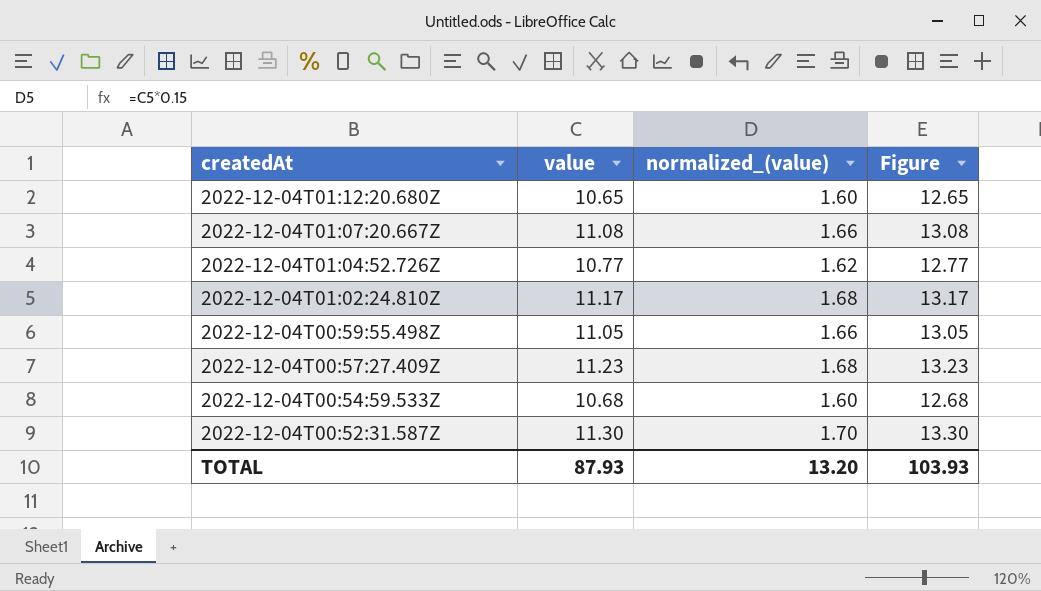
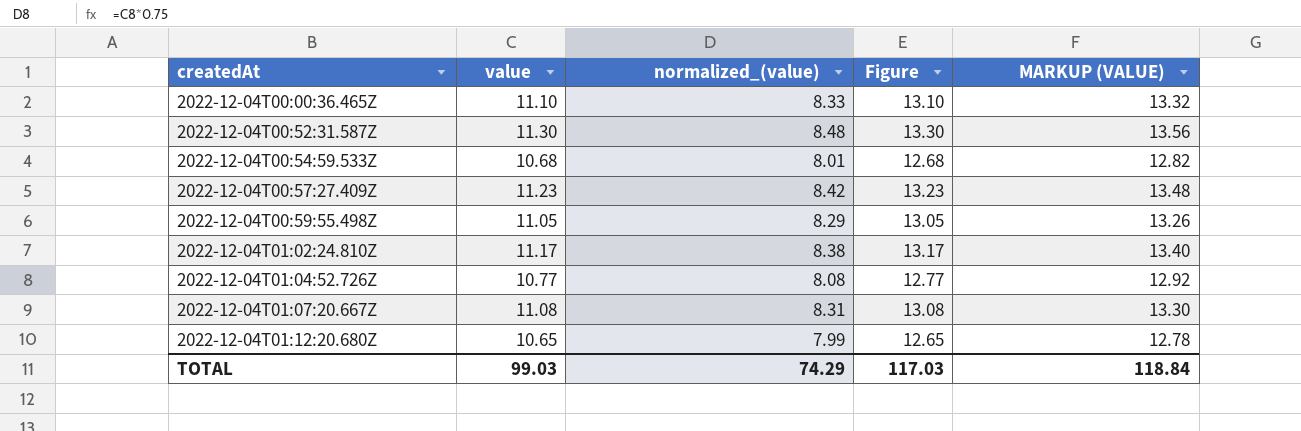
row order: createdAt descending -> createdAt ascending
column normalized_(value) | formula: [value] * 0.15 -> [value] * 0.75
column MARKUP (VALUE) | formula: none -> [value] * 1.2
row 2022-12-04T00:00:36.465Z: none -> 11.10 | 8.33 | 13.10 | 13.32
TOTAL | value: 87.93 -> 99.03
TOTAL | normalized_(value): 13.20 -> 74.29
TOTAL | Figure: 103.93 -> 117.03

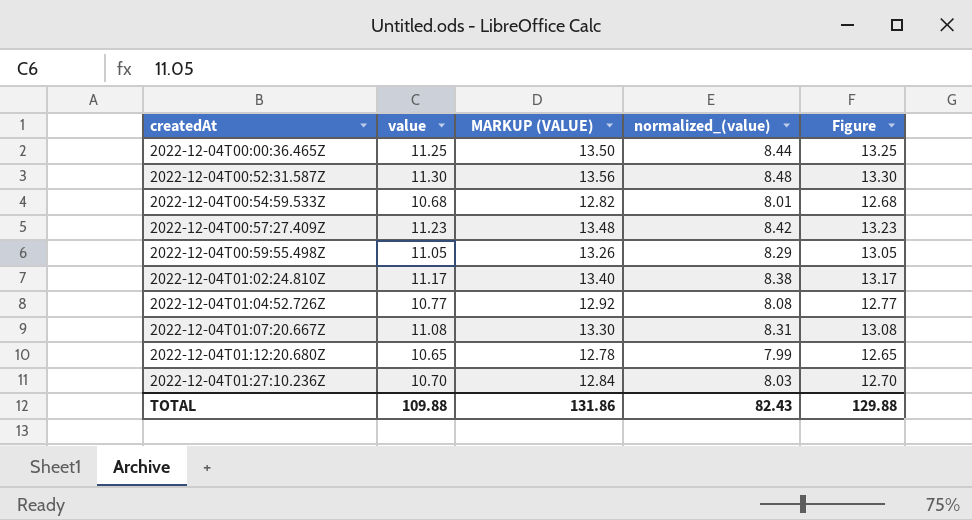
column MARKUP (VALUE) | position: 5 -> 3
2022-12-04T00:00:36.465Z | value: 11.10 -> 11.25
2022-12-04T00:00:36.465Z | MARKUP (VALUE): 13.32 -> 13.50
2022-12-04T00:00:36.465Z | normalized_(value): 8.33 -> 8.44
2022-12-04T00:00:36.465Z | Figure: 13.10 -> 13.25
row 2022-12-04T01:27:10.236Z: none -> 10.70 | 12.84 | 8.03 | 12.70
TOTAL | value: 99.03 -> 109.88
TOTAL | MARKUP (VALUE): 118.84 -> 131.86
TOTAL | normalized_(value): 74.29 -> 82.43
TOTAL | Figure: 117.03 -> 129.88

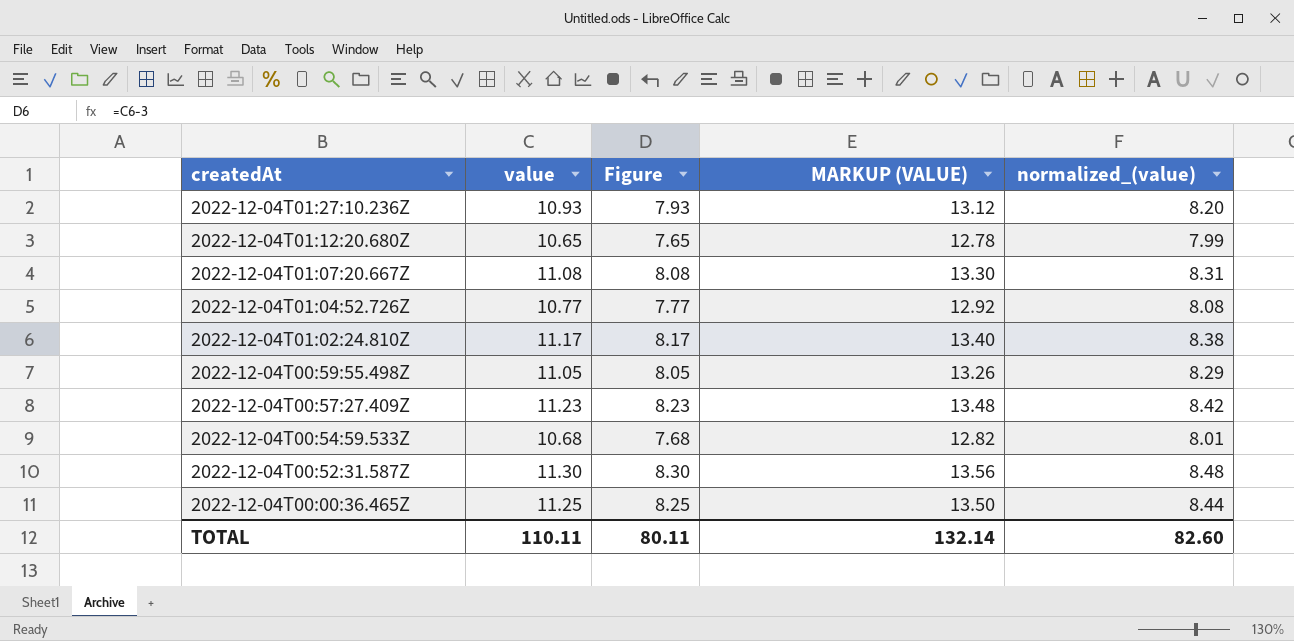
row order: createdAt ascending -> createdAt descending
column Figure | formula: [value] + 2 -> [value] - 3
column Figure | position: 5 -> 3
2022-12-04T01:27:10.236Z | value: 10.70 -> 10.93
2022-12-04T01:27:10.236Z | MARKUP (VALUE): 12.84 -> 13.12
2022-12-04T01:27:10.236Z | normalized_(value): 8.03 -> 8.20
TOTAL | value: 109.88 -> 110.11
TOTAL | Figure: 129.88 -> 80.11
TOTAL | MARKUP (VALUE): 131.86 -> 132.14
TOTAL | normalized_(value): 82.43 -> 82.60

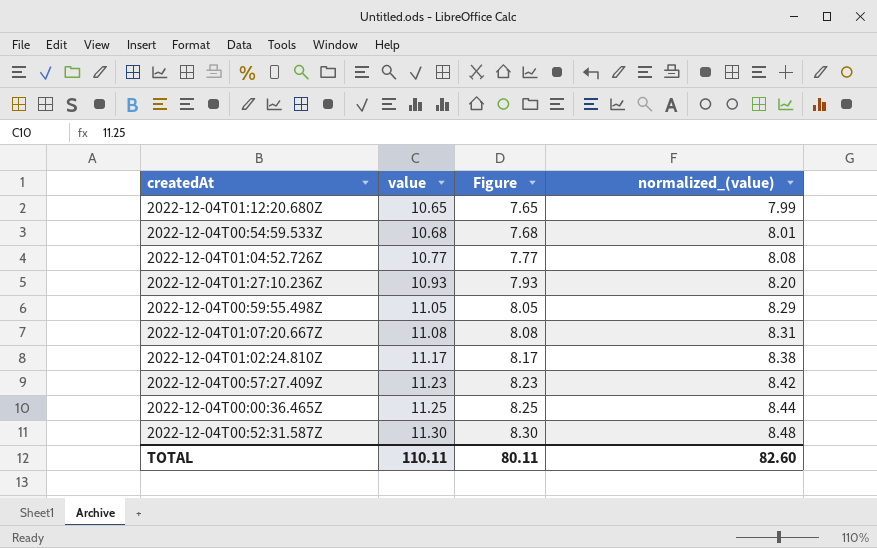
row order: createdAt descending -> value ascending
column MARKUP (VALUE) | formula: [value] * 1.2 -> none

